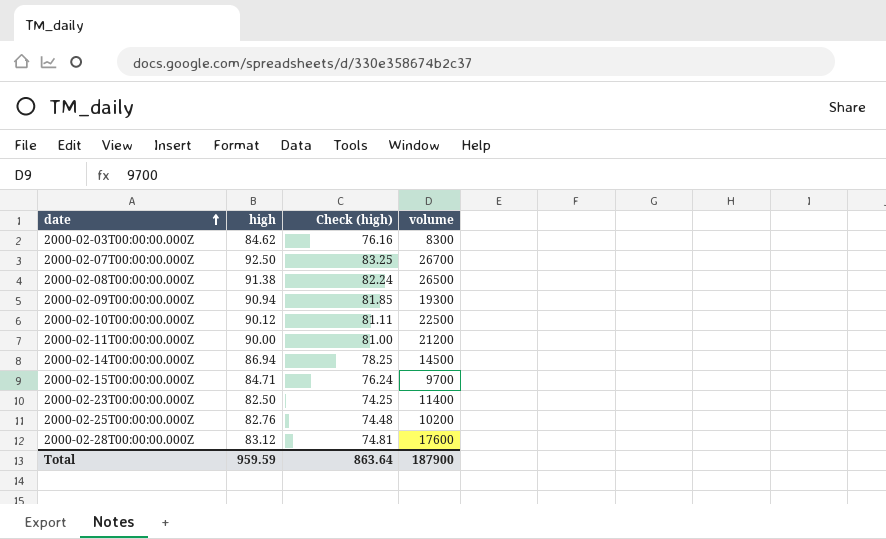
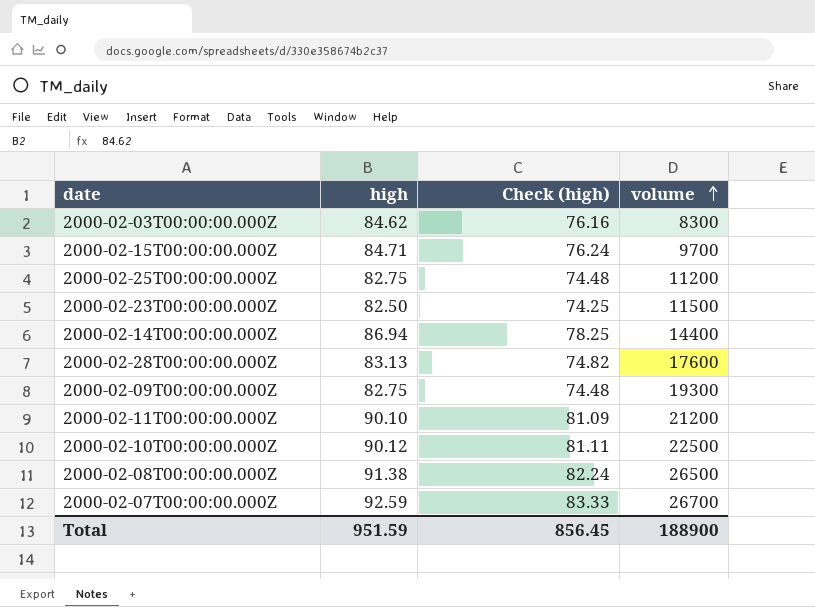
row order: date ascending -> volume ascending
2000-02-25T00:00:00.000Z | high: 82.76 -> 82.75
2000-02-25T00:00:00.000Z | volume: 10200 -> 11200
2000-02-23T00:00:00.000Z | volume: 11400 -> 11500
2000-02-14T00:00:00.000Z | volume: 14500 -> 14400
2000-02-28T00:00:00.000Z | high: 83.12 -> 83.13
2000-02-28T00:00:00.000Z | Check (high): 74.81 -> 74.82
2000-02-09T00:00:00.000Z | high: 90.94 -> 82.75
2000-02-09T00:00:00.000Z | Check (high): 81.85 -> 74.48
2000-02-11T00:00:00.000Z | high: 90.00 -> 90.10
2000-02-11T00:00:00.000Z | Check (high): 81.00 -> 81.09
2000-02-07T00:00:00.000Z | high: 92.50 -> 92.59
2000-02-07T00:00:00.000Z | Check (high): 83.25 -> 83.33
Total | high: 959.59 -> 951.59
Total | Check (high): 863.64 -> 856.45
Total | volume: 187900 -> 188900

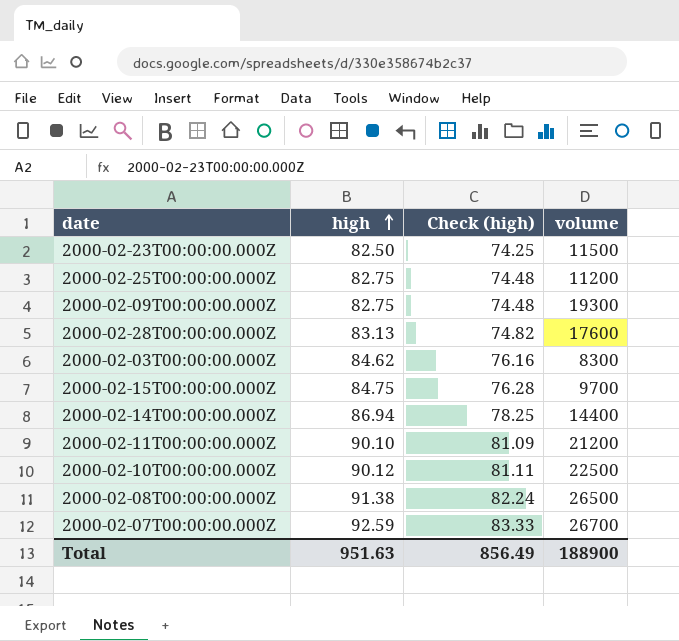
row order: volume ascending -> high ascending
2000-02-15T00:00:00.000Z | high: 84.71 -> 84.75
2000-02-15T00:00:00.000Z | Check (high): 76.24 -> 76.28
Total | high: 951.59 -> 951.63
Total | Check (high): 856.45 -> 856.49

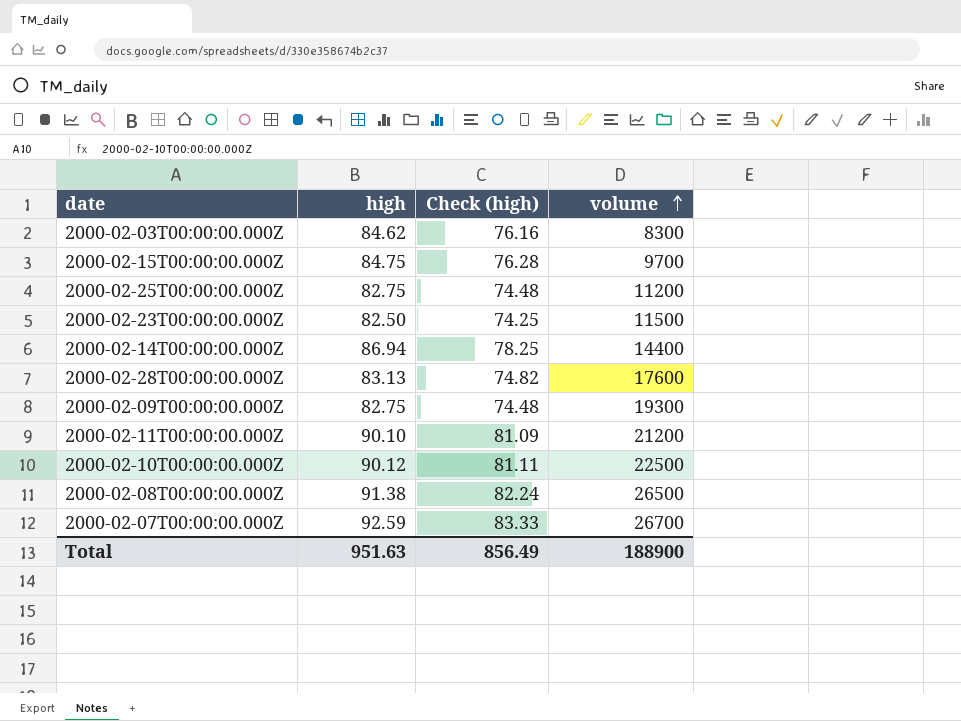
row order: high ascending -> volume ascending

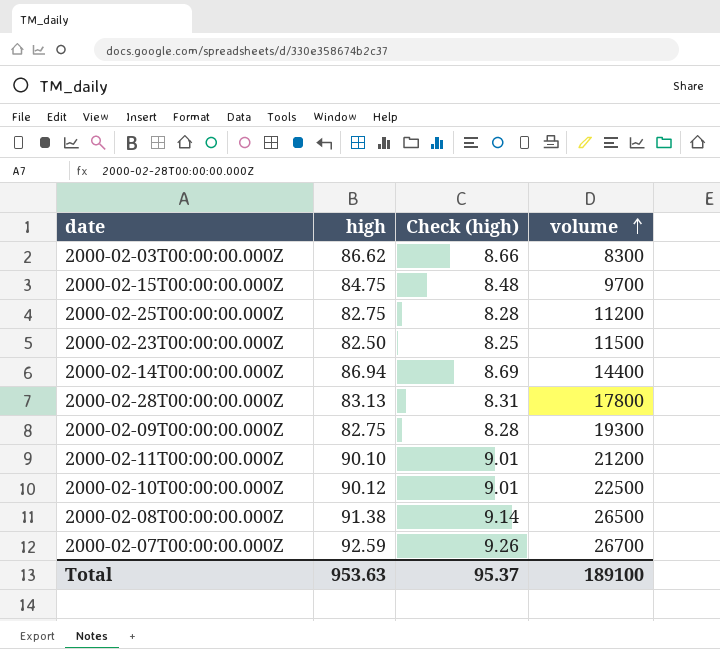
column Check (high) | formula: [high] * 0.9 -> [high] * 0.1
2000-02-03T00:00:00.000Z | high: 84.62 -> 86.62
2000-02-28T00:00:00.000Z | volume: 17600 -> 17800
Total | high: 951.63 -> 953.63
Total | Check (high): 856.49 -> 95.37
Total | volume: 188900 -> 189100

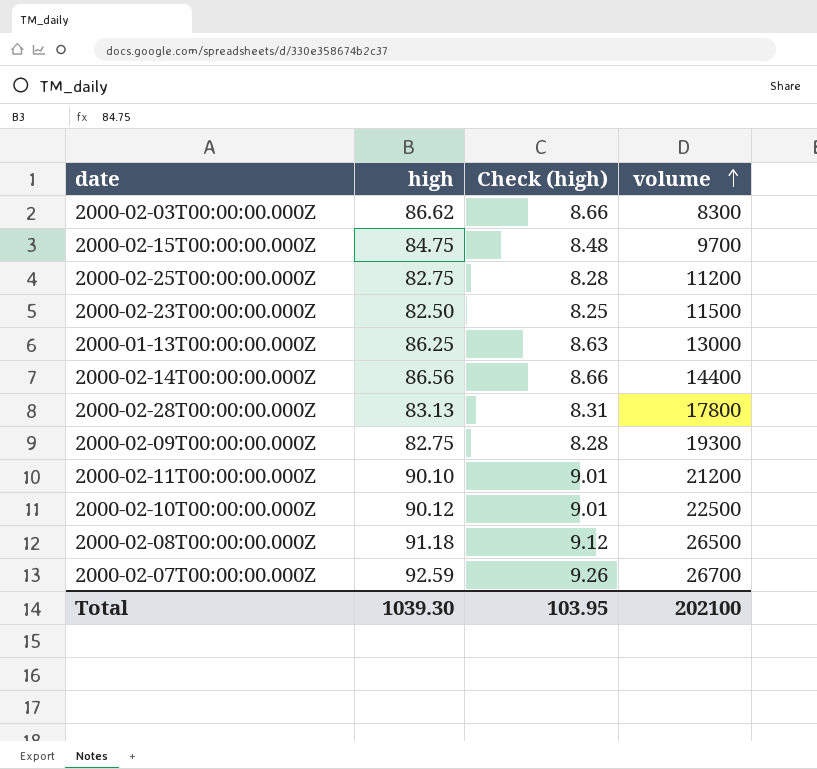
row 2000-01-13T00:00:00.000Z: none -> 86.25 | 8.63 | 13000
2000-02-14T00:00:00.000Z | high: 86.94 -> 86.56
2000-02-14T00:00:00.000Z | Check (high): 8.69 -> 8.66
2000-02-08T00:00:00.000Z | high: 91.38 -> 91.18
2000-02-08T00:00:00.000Z | Check (high): 9.14 -> 9.12
Total | high: 953.63 -> 1039.30
Total | Check (high): 95.37 -> 103.95
Total | volume: 189100 -> 202100

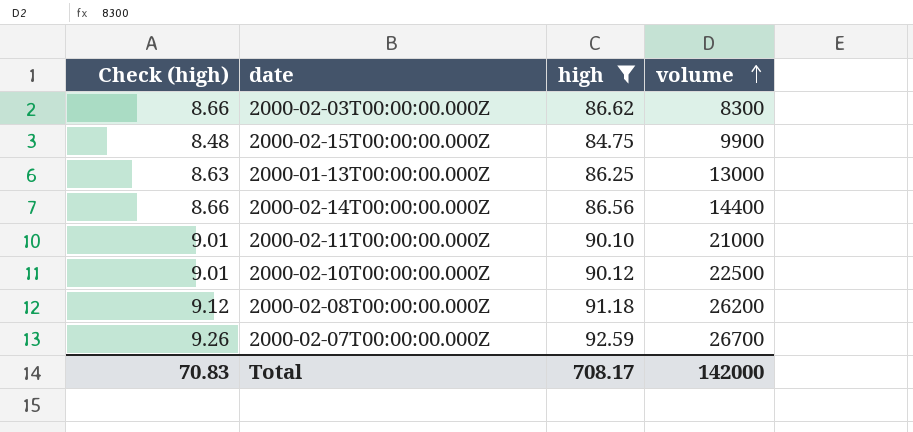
filter: none -> high >= 84.75
column Check (high) | position: 3 -> 1
2000-02-15T00:00:00.000Z | volume: 9700 -> 9900
2000-02-11T00:00:00.000Z | volume: 21200 -> 21000
2000-02-08T00:00:00.000Z | volume: 26500 -> 26200
Total | Check (high): 103.95 -> 70.83
Total | high: 1039.30 -> 708.17
Total | volume: 202100 -> 142000

